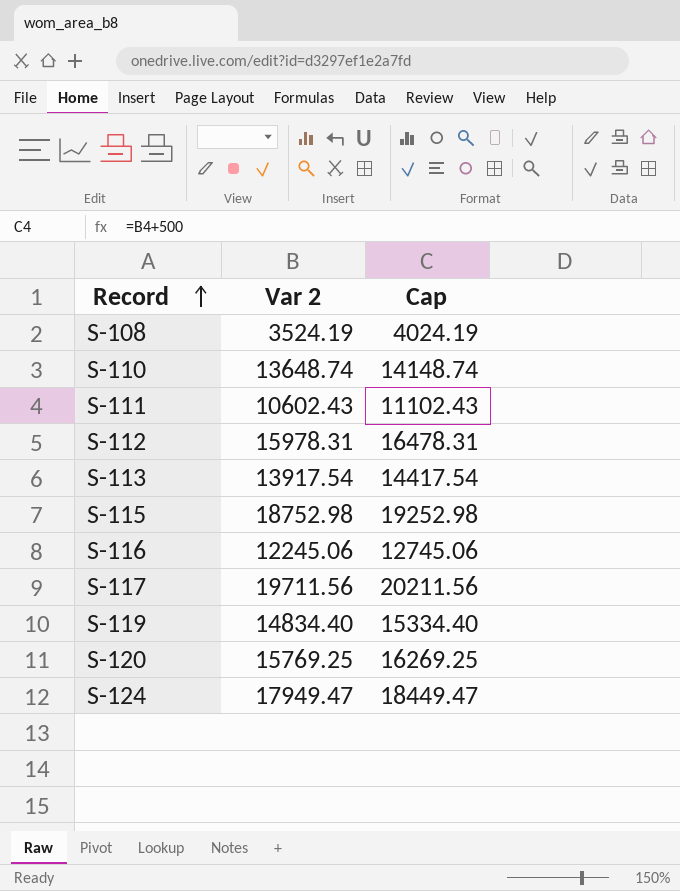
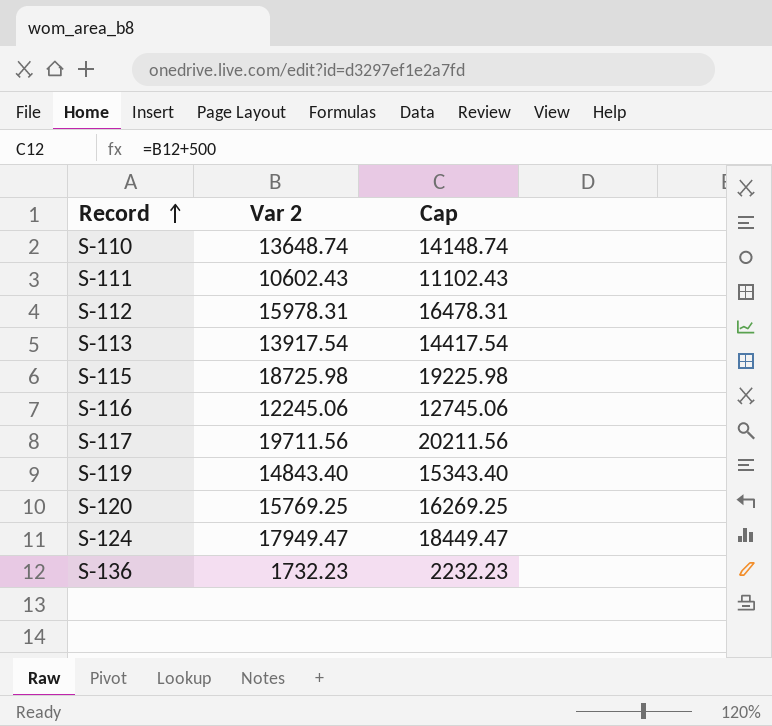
row S-108: 3524.19 | 4024.19 -> none
S-115 | Var 2: 18752.98 -> 18725.98
S-115 | Cap: 19252.98 -> 19225.98
S-119 | Var 2: 14834.40 -> 14843.40
S-119 | Cap: 15334.40 -> 15343.40
row S-136: none -> 1732.23 | 2232.23

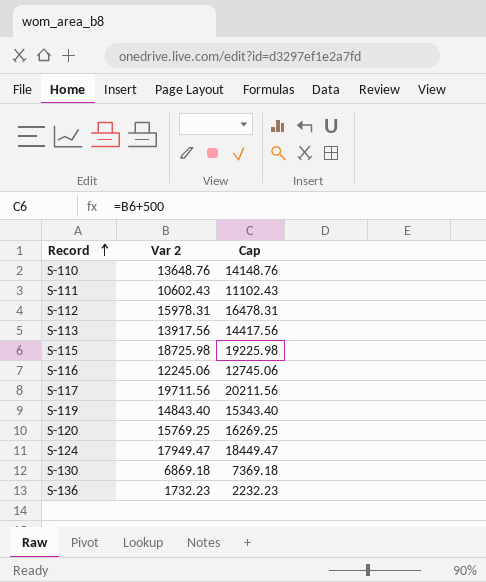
S-110 | Var 2: 13648.74 -> 13648.76
S-110 | Cap: 14148.74 -> 14148.76
S-113 | Var 2: 13917.54 -> 13917.56
S-113 | Cap: 14417.54 -> 14417.56
row S-130: none -> 6869.18 | 7369.18

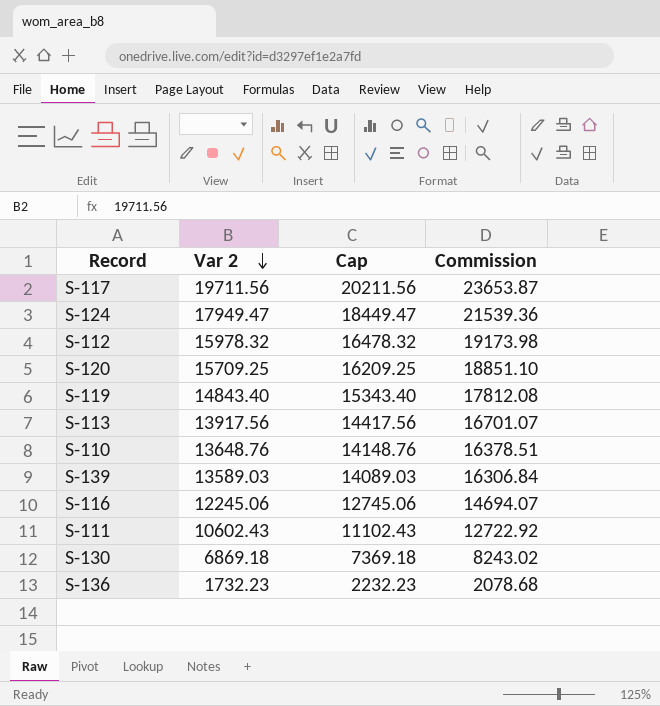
row order: Record ascending -> Var 2 descending
column Commission | formula: none -> [Var 2] * 1.2
row S-115: 18725.98 | 19225.98 -> none
S-112 | Var 2: 15978.31 -> 15978.32
S-112 | Cap: 16478.31 -> 16478.32
S-120 | Var 2: 15769.25 -> 15709.25
S-120 | Cap: 16269.25 -> 16209.25
row S-139: none -> 13589.03 | 14089.03 | 16306.84

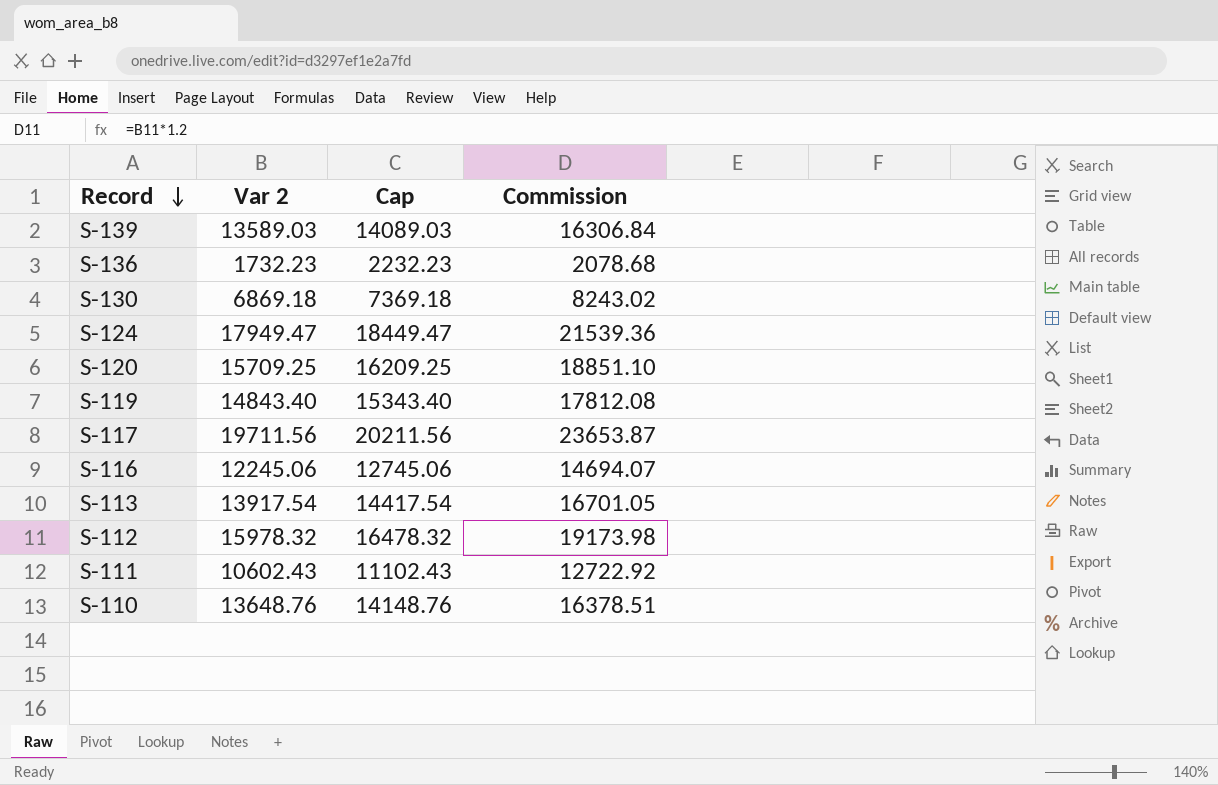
row order: Var 2 descending -> Record descending
S-113 | Var 2: 13917.56 -> 13917.54
S-113 | Cap: 14417.56 -> 14417.54
S-113 | Commission: 16701.07 -> 16701.05

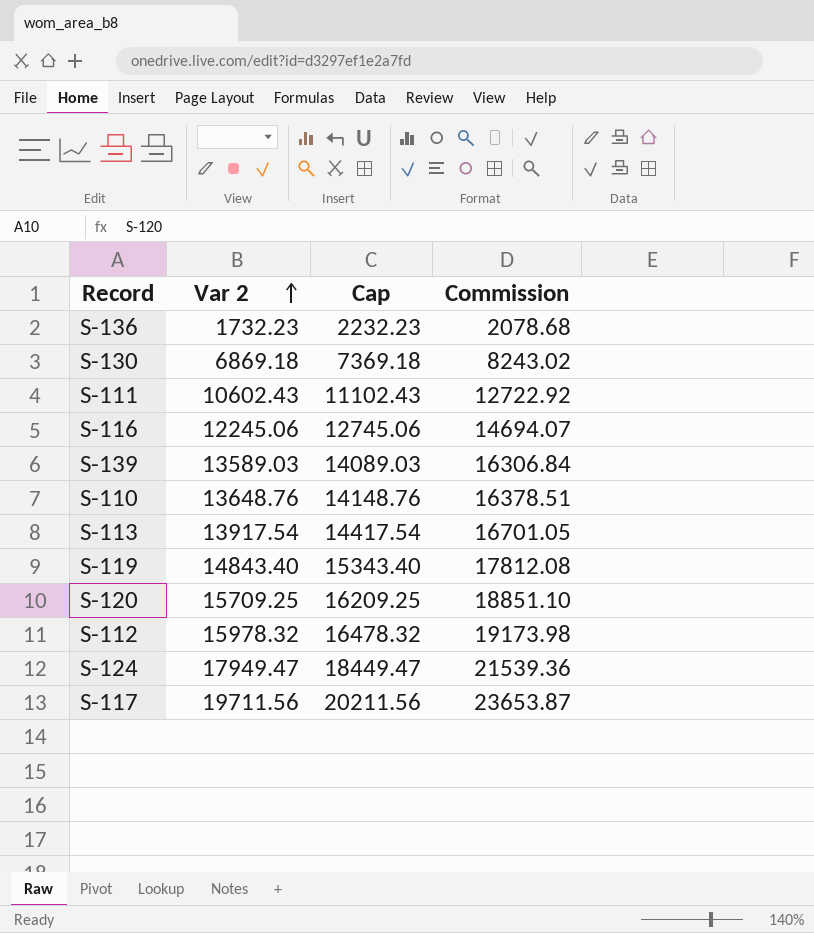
row order: Record descending -> Var 2 ascending

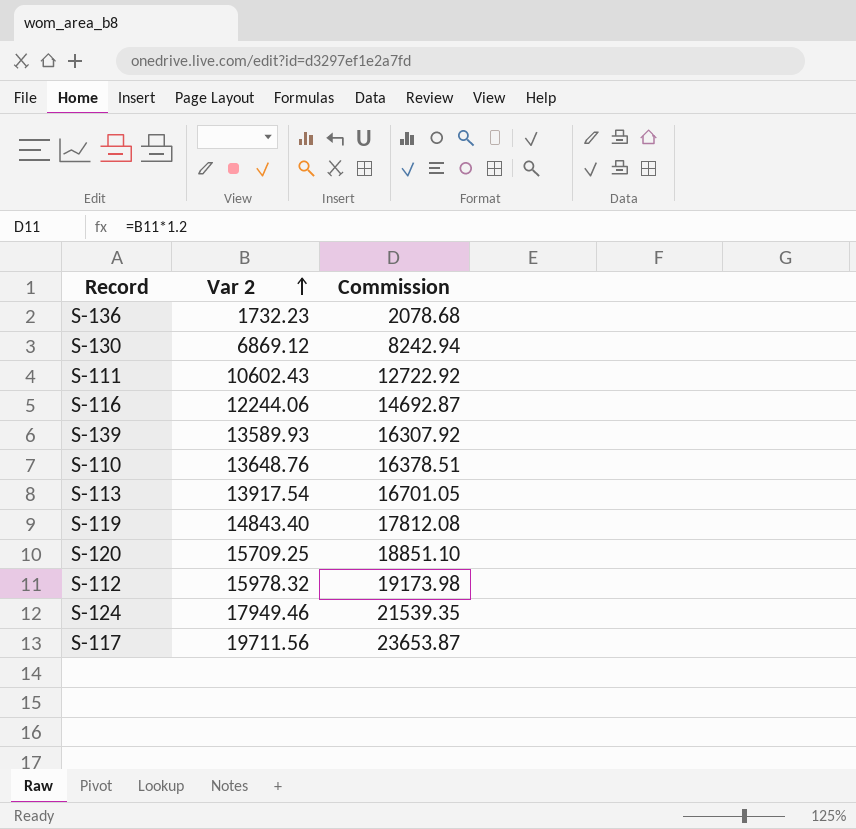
column Cap | formula: [Var 2] + 500 -> none
S-130 | Var 2: 6869.18 -> 6869.12
S-130 | Commission: 8243.02 -> 8242.94
S-116 | Var 2: 12245.06 -> 12244.06
S-116 | Commission: 14694.07 -> 14692.87
S-139 | Var 2: 13589.03 -> 13589.93
S-139 | Commission: 16306.84 -> 16307.92
S-124 | Var 2: 17949.47 -> 17949.46
S-124 | Commission: 21539.36 -> 21539.35

